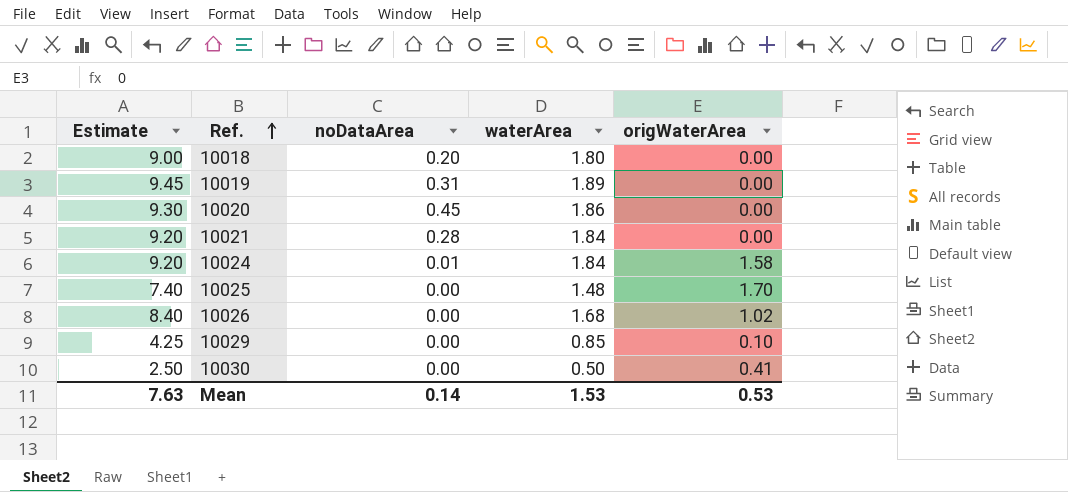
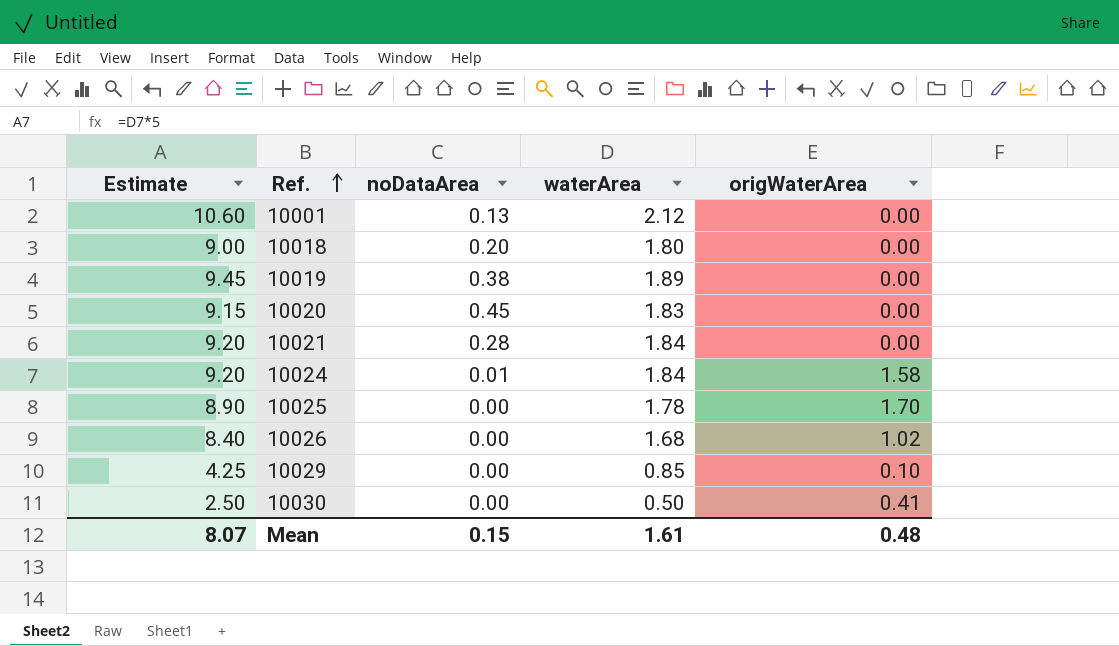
row 10001: none -> 10.60 | 0.13 | 2.12 | 0.00
10019 | noDataArea: 0.31 -> 0.38
10020 | Estimate: 9.30 -> 9.15
10020 | waterArea: 1.86 -> 1.83
10025 | Estimate: 7.40 -> 8.90
10025 | waterArea: 1.48 -> 1.78
Mean | Estimate: 7.63 -> 8.07
Mean | noDataArea: 0.14 -> 0.15
Mean | waterArea: 1.53 -> 1.61
Mean | origWaterArea: 0.53 -> 0.48

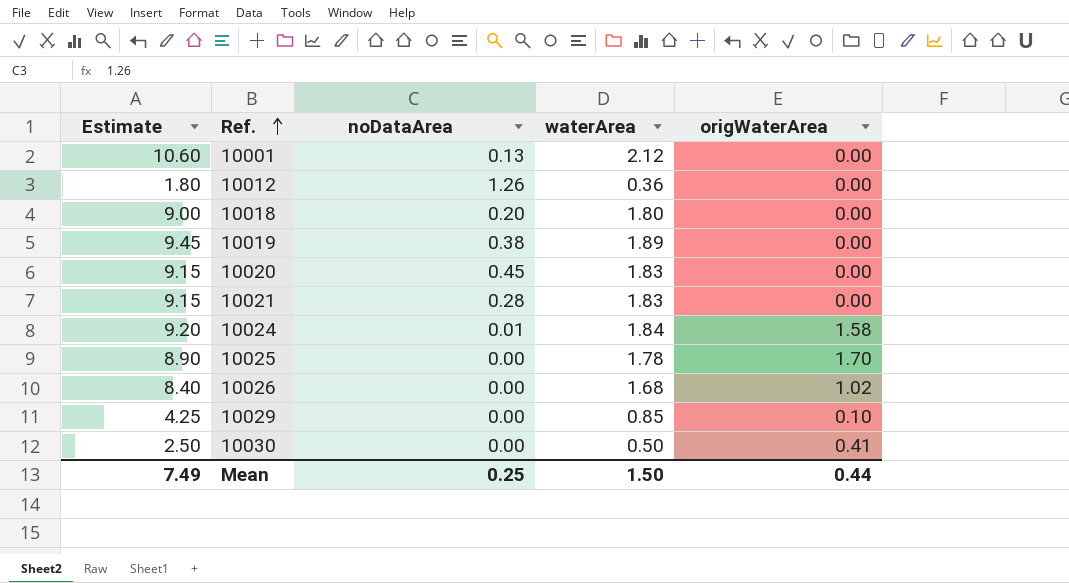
row 10012: none -> 1.80 | 1.26 | 0.36 | 0.00
10021 | Estimate: 9.20 -> 9.15
10021 | waterArea: 1.84 -> 1.83
Mean | Estimate: 8.07 -> 7.49
Mean | noDataArea: 0.15 -> 0.25
Mean | waterArea: 1.61 -> 1.50
Mean | origWaterArea: 0.48 -> 0.44

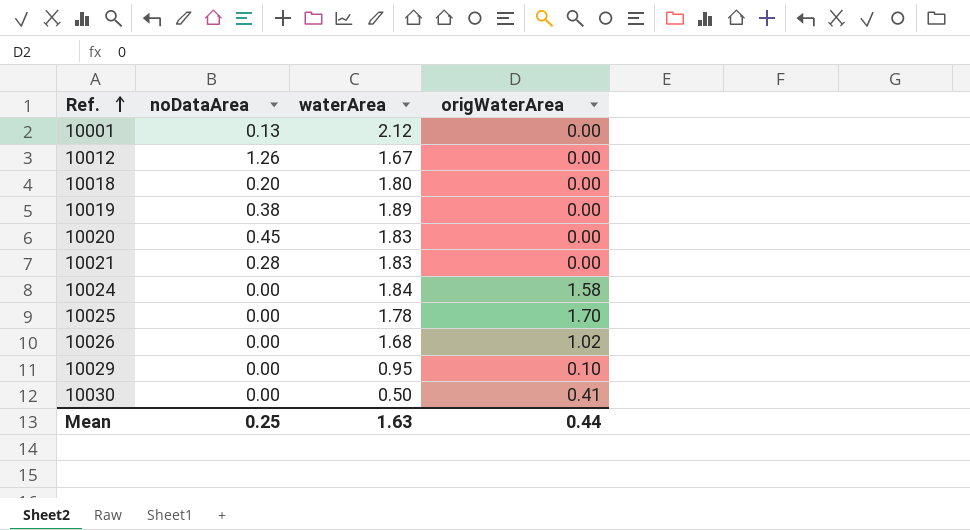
column Estimate | formula: [waterArea] * 5 -> none
10012 | waterArea: 0.36 -> 1.67
10024 | noDataArea: 0.01 -> 0.00
10029 | waterArea: 0.85 -> 0.95
Mean | waterArea: 1.50 -> 1.63

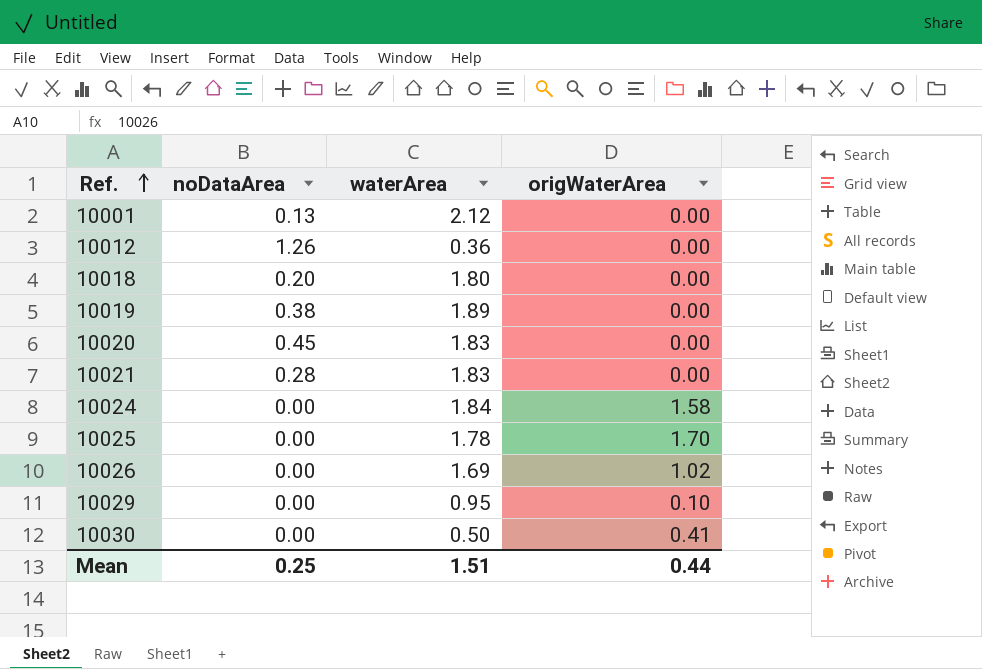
10012 | waterArea: 1.67 -> 0.36
10026 | waterArea: 1.68 -> 1.69
Mean | waterArea: 1.63 -> 1.51

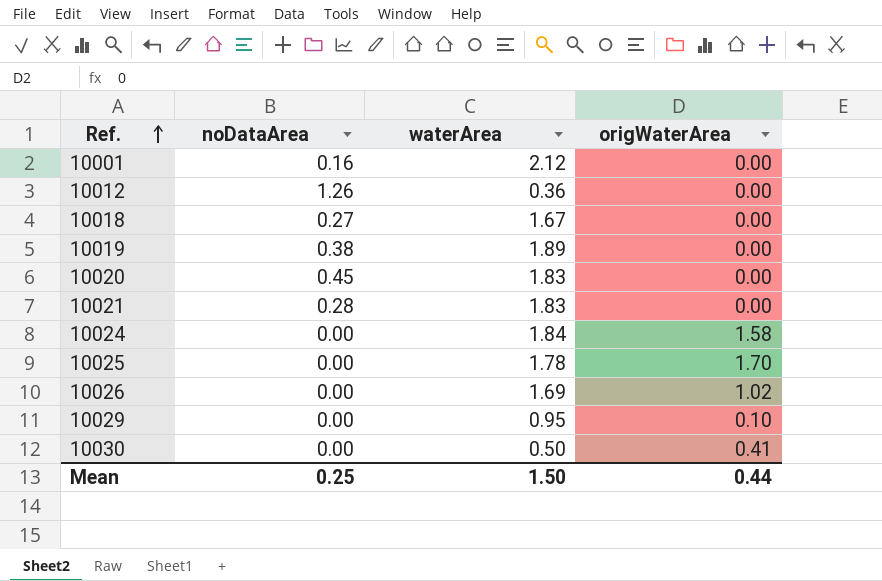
10001 | noDataArea: 0.13 -> 0.16
10018 | noDataArea: 0.20 -> 0.27
10018 | waterArea: 1.80 -> 1.67
Mean | waterArea: 1.51 -> 1.50

